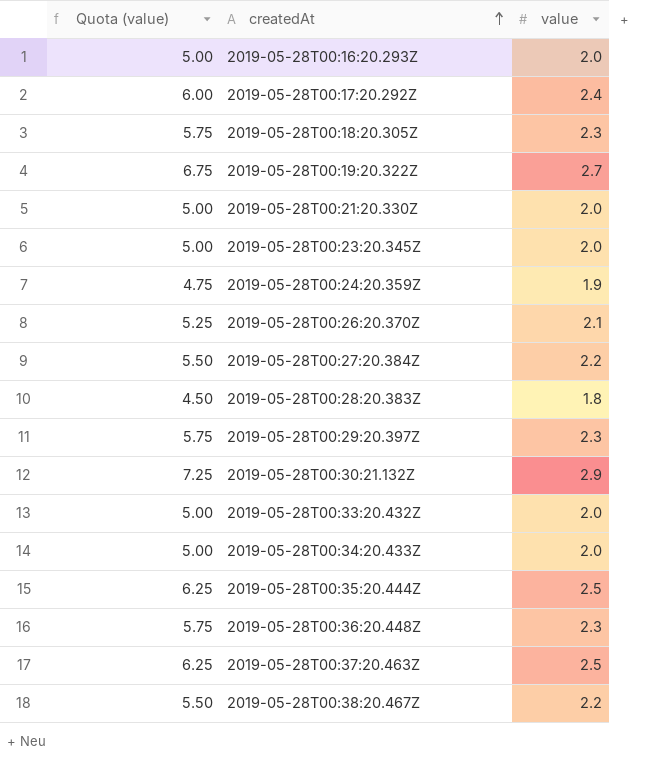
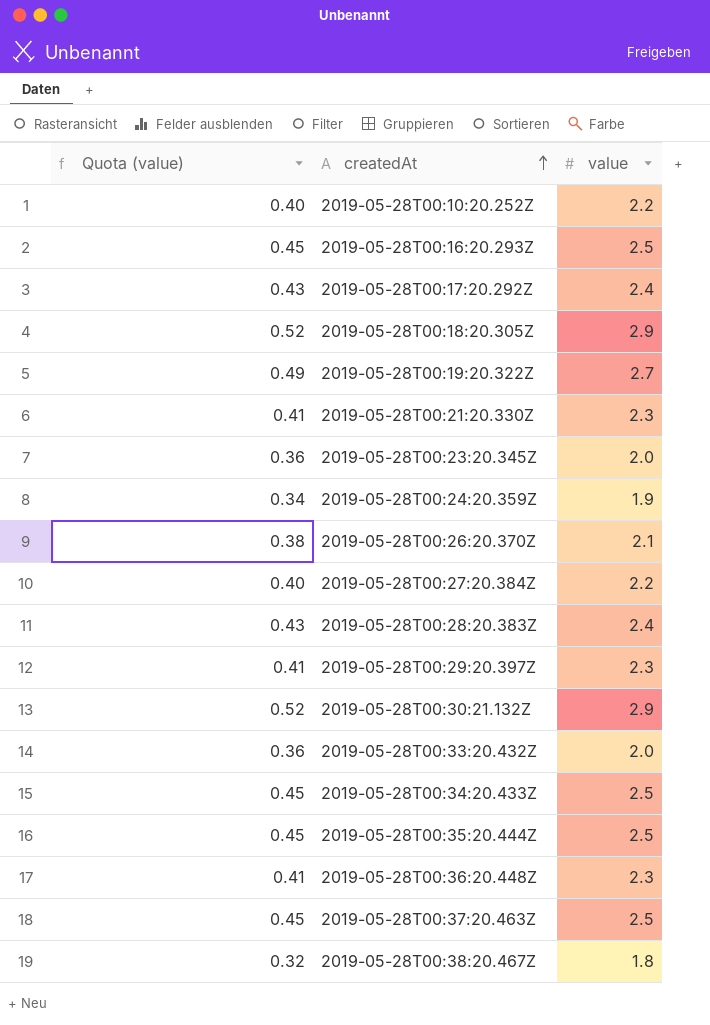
column Quota (value) | formula: [value] * 2.5 -> [value] * 0.18
row 2019-05-28T00:10:20.252Z: none -> 0.40 | 2.2
2019-05-28T00:16:20.293Z | value: 2.0 -> 2.5
2019-05-28T00:18:20.305Z | value: 2.3 -> 2.9
2019-05-28T00:21:20.330Z | value: 2.0 -> 2.3
2019-05-28T00:28:20.383Z | value: 1.8 -> 2.4
2019-05-28T00:34:20.433Z | value: 2.0 -> 2.5
2019-05-28T00:38:20.467Z | value: 2.2 -> 1.8

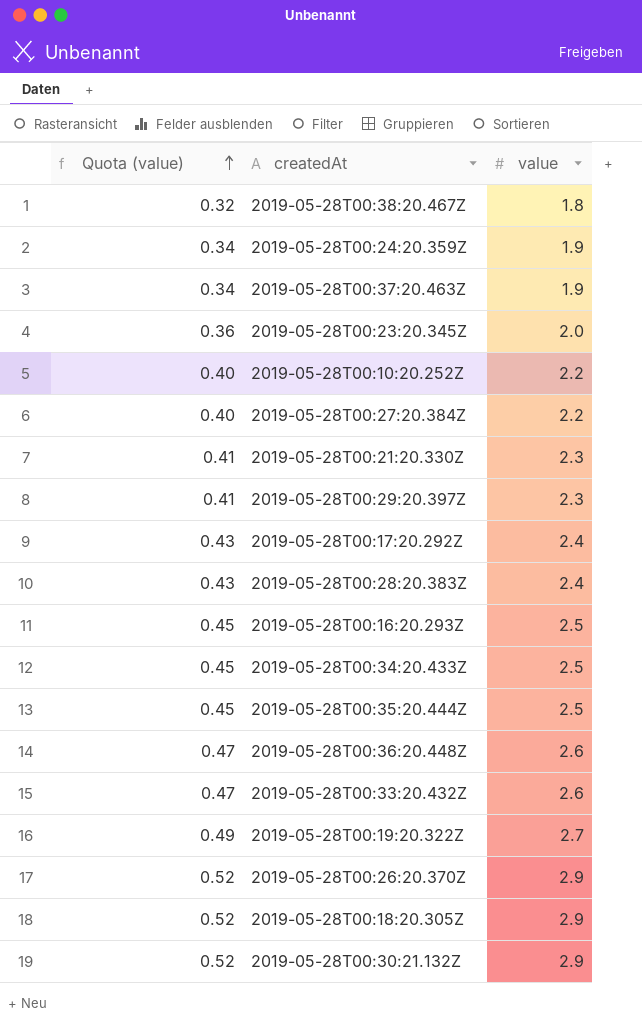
row order: createdAt ascending -> Quota (value) ascending
2019-05-28T00:37:20.463Z | Quota (value): 0.45 -> 0.34
2019-05-28T00:37:20.463Z | value: 2.5 -> 1.9
2019-05-28T00:36:20.448Z | Quota (value): 0.41 -> 0.47
2019-05-28T00:36:20.448Z | value: 2.3 -> 2.6
2019-05-28T00:33:20.432Z | Quota (value): 0.36 -> 0.47
2019-05-28T00:33:20.432Z | value: 2.0 -> 2.6
2019-05-28T00:26:20.370Z | Quota (value): 0.38 -> 0.52
2019-05-28T00:26:20.370Z | value: 2.1 -> 2.9

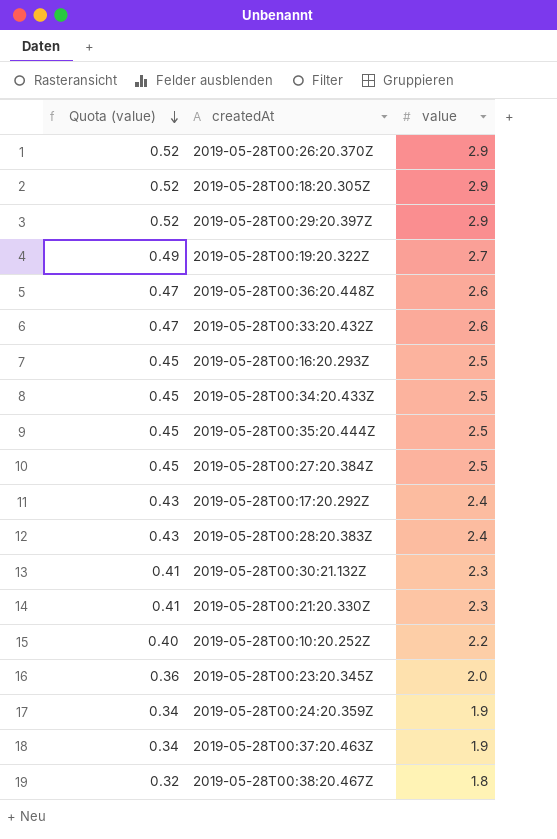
row order: Quota (value) ascending -> Quota (value) descending
2019-05-28T00:29:20.397Z | Quota (value): 0.41 -> 0.52
2019-05-28T00:29:20.397Z | value: 2.3 -> 2.9
2019-05-28T00:27:20.384Z | Quota (value): 0.40 -> 0.45
2019-05-28T00:27:20.384Z | value: 2.2 -> 2.5
2019-05-28T00:30:21.132Z | Quota (value): 0.52 -> 0.41
2019-05-28T00:30:21.132Z | value: 2.9 -> 2.3

